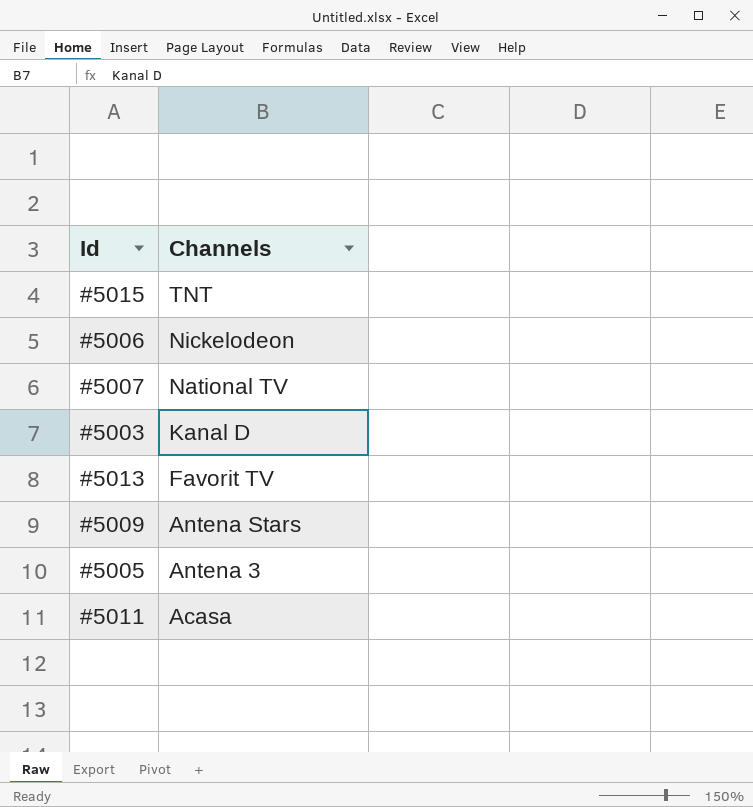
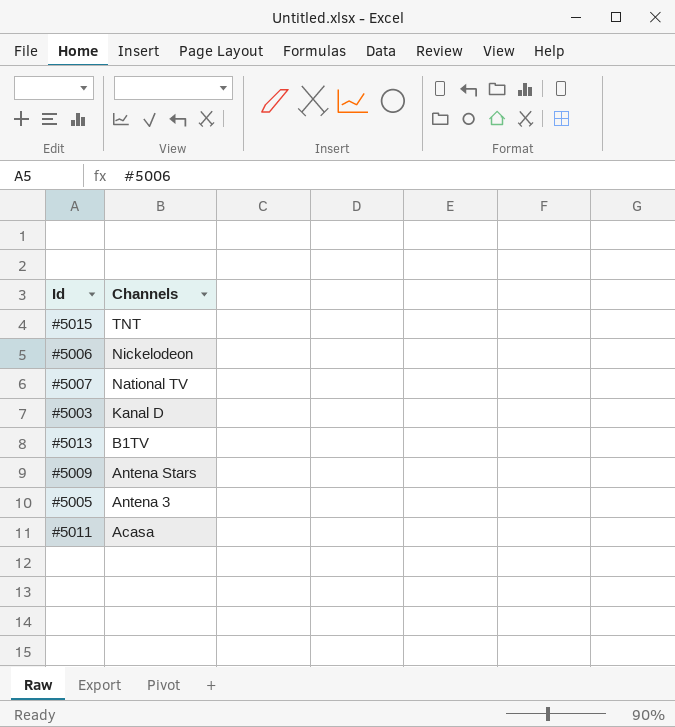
#5013 | Channels: Favorit TV -> B1TV

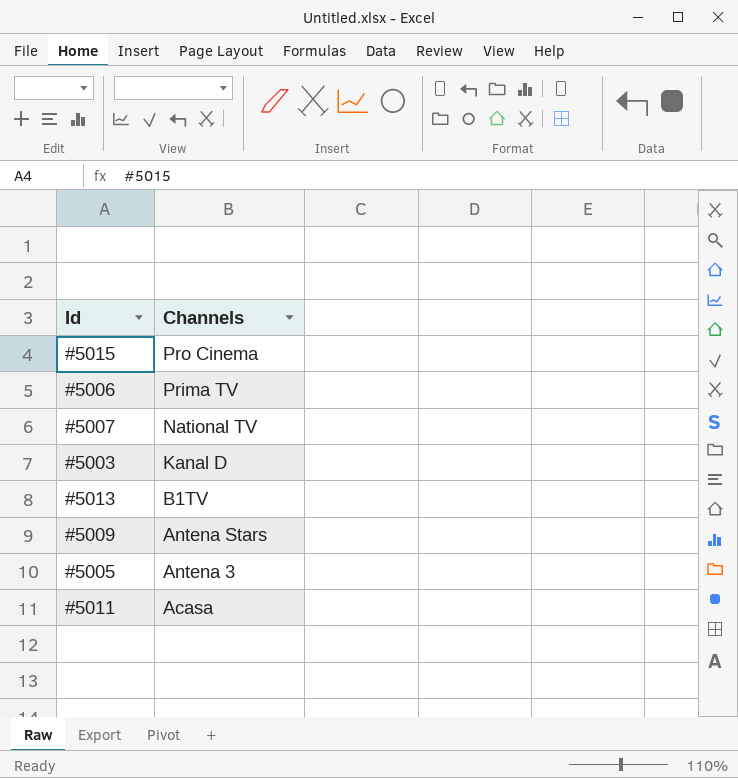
#5015 | Channels: TNT -> Pro Cinema
#5006 | Channels: Nickelodeon -> Prima TV

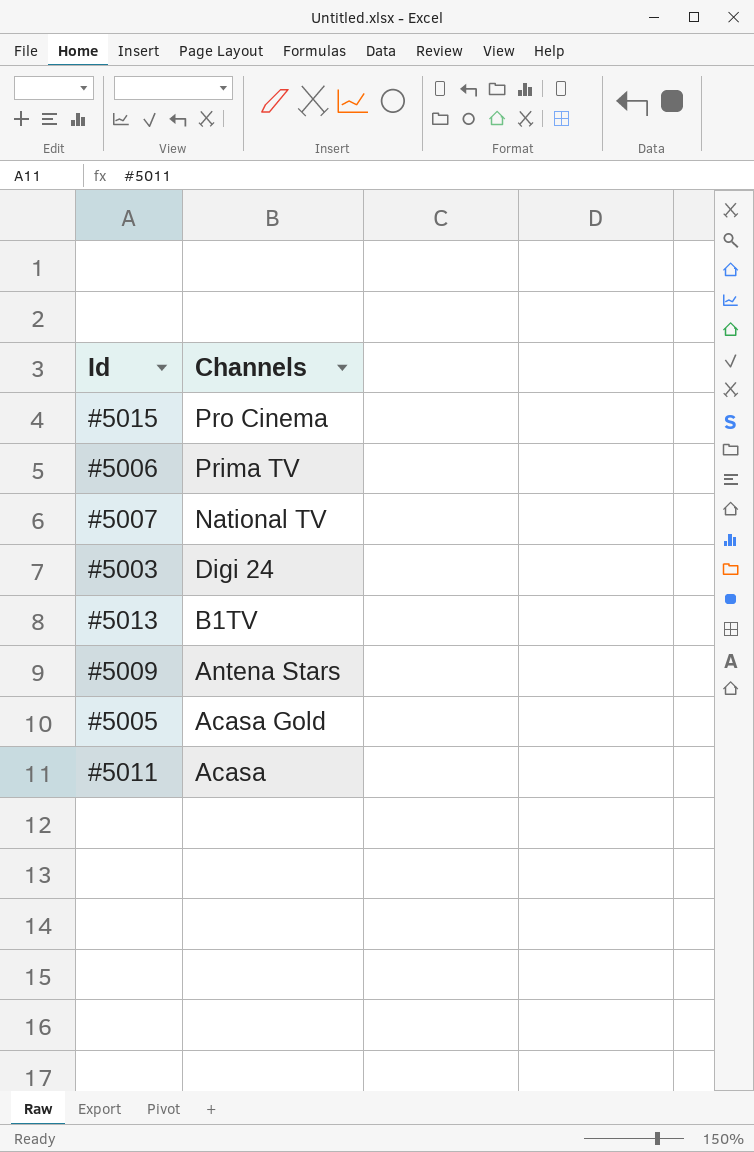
#5003 | Channels: Kanal D -> Digi 24
#5005 | Channels: Antena 3 -> Acasa Gold

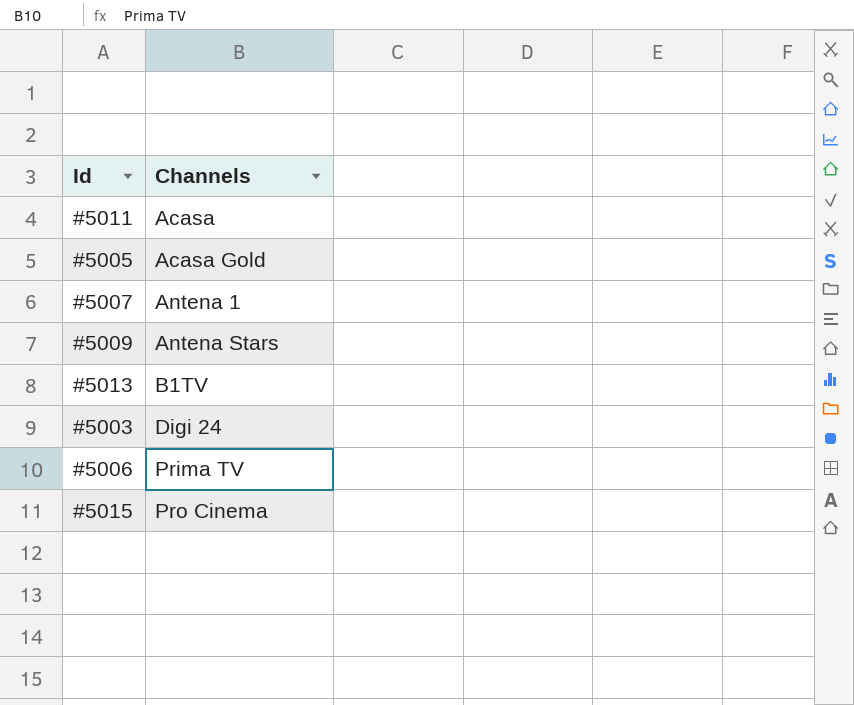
row order: Channels descending -> Channels ascending
#5007 | Channels: National TV -> Antena 1

